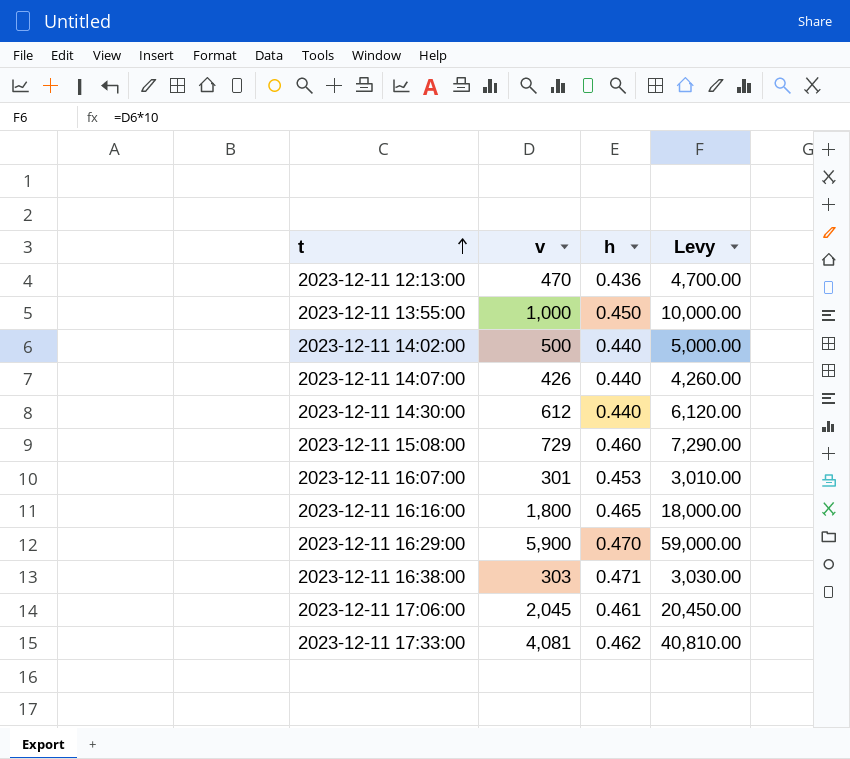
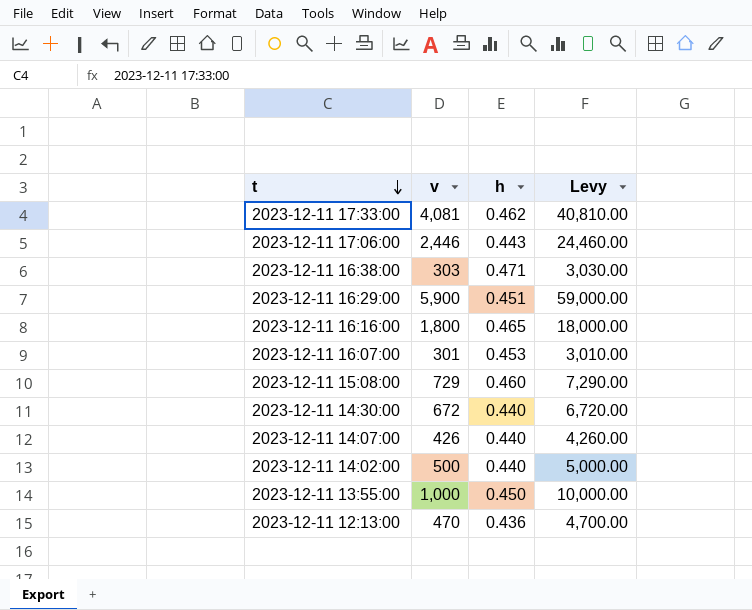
row order: t ascending -> t descending
2023-12-11 17:06:00 | v: 2,045 -> 2,446
2023-12-11 17:06:00 | h: 0.461 -> 0.443
2023-12-11 17:06:00 | Levy: 20,450.00 -> 24,460.00
2023-12-11 16:29:00 | h: 0.470 -> 0.451
2023-12-11 14:30:00 | v: 612 -> 672
2023-12-11 14:30:00 | Levy: 6,120.00 -> 6,720.00

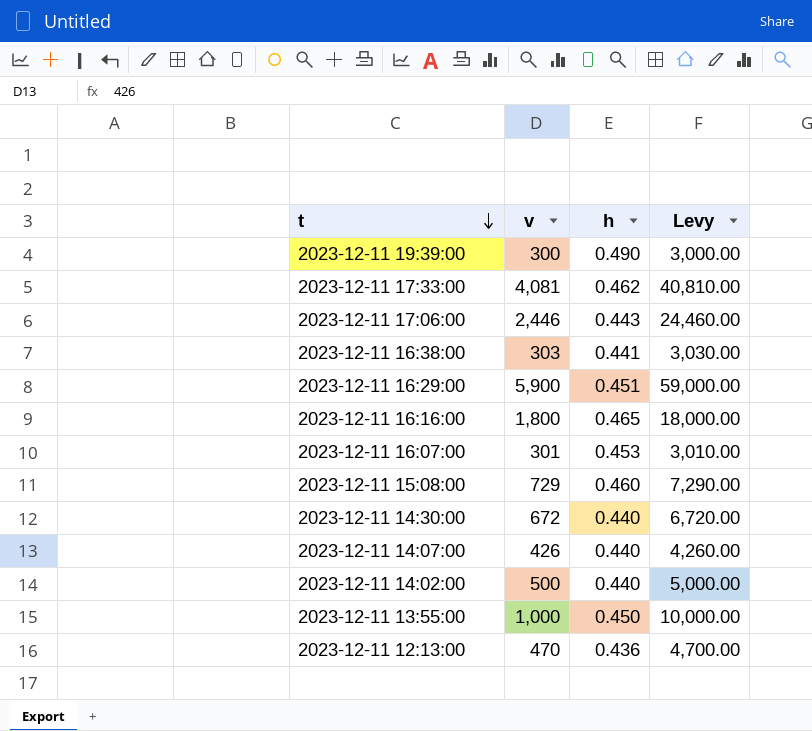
row 2023-12-11 19:39:00: none -> 300 | 0.490 | 3,000.00
2023-12-11 16:38:00 | h: 0.471 -> 0.441

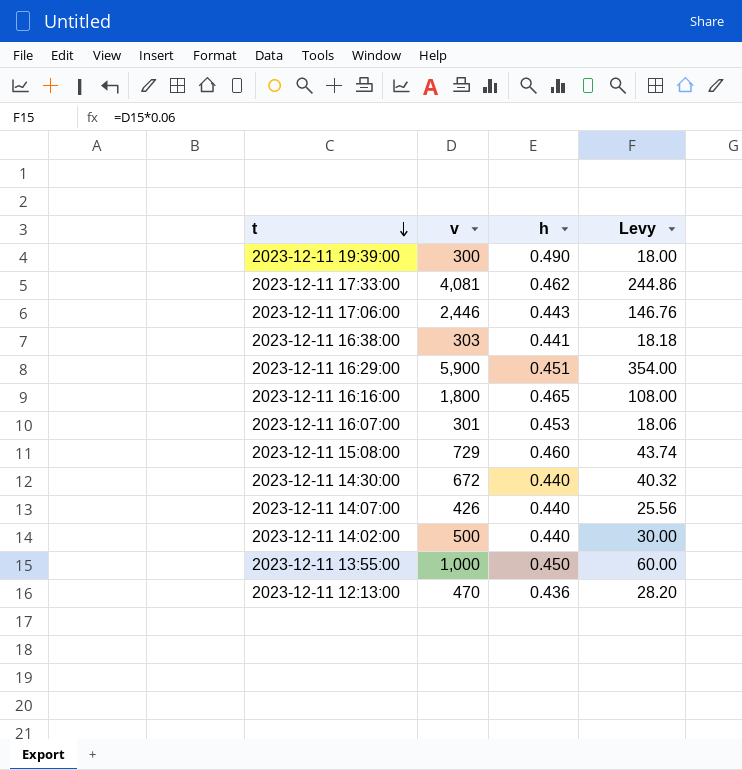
column Levy | formula: [v] * 10 -> [v] * 0.06

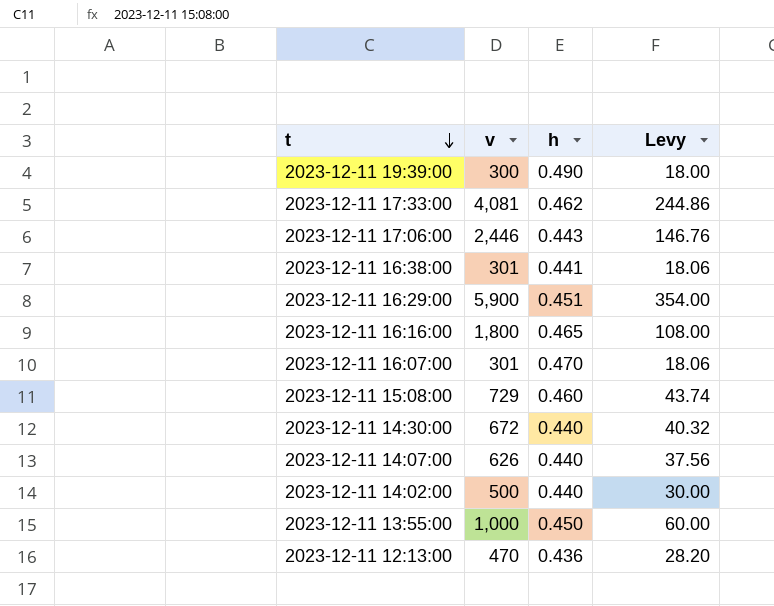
2023-12-11 16:38:00 | v: 303 -> 301
2023-12-11 16:38:00 | Levy: 18.18 -> 18.06
2023-12-11 16:07:00 | h: 0.453 -> 0.470
2023-12-11 14:07:00 | v: 426 -> 626
2023-12-11 14:07:00 | Levy: 25.56 -> 37.56

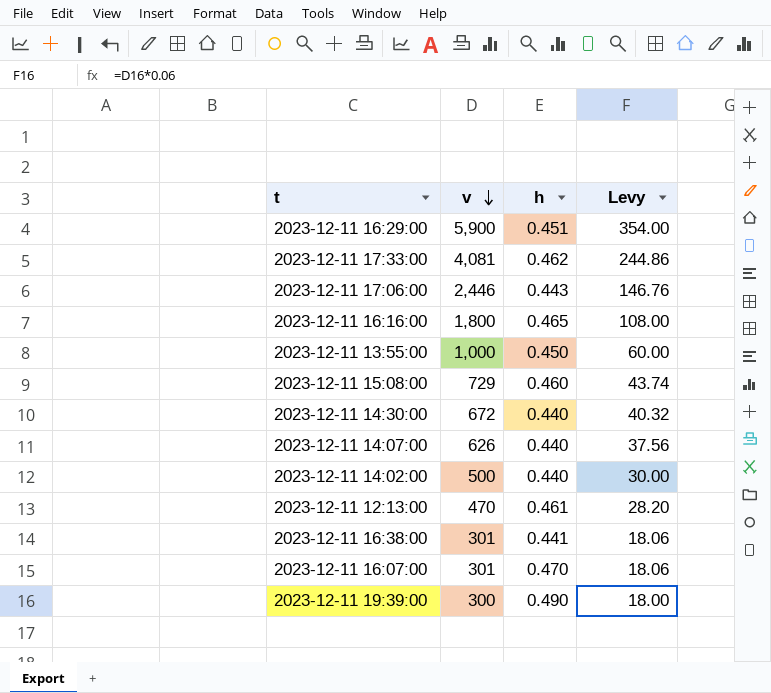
row order: t descending -> v descending
2023-12-11 12:13:00 | h: 0.436 -> 0.461

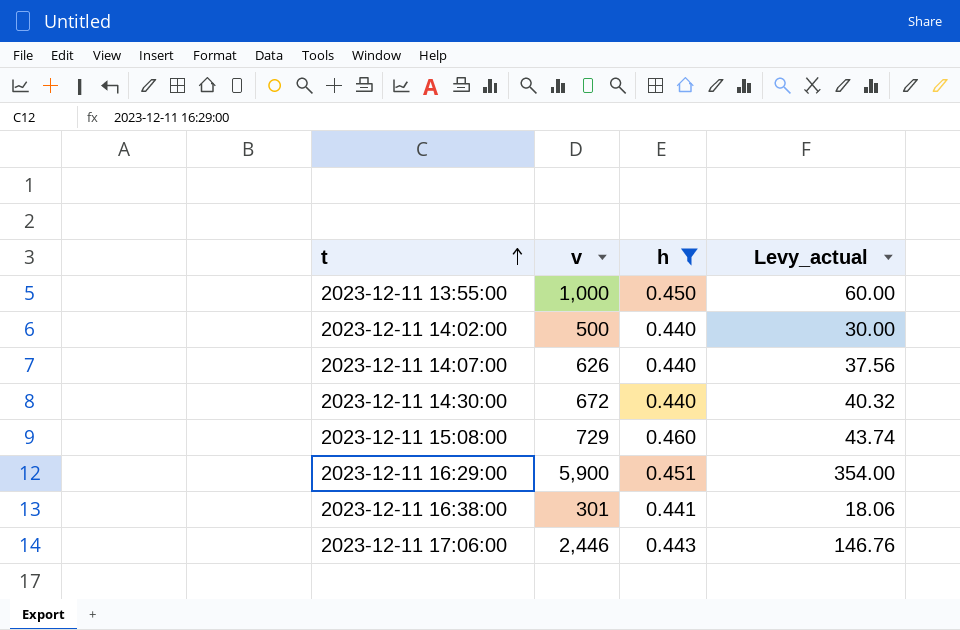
filter: none -> h <= 0.460
row order: v descending -> t ascending
column name: Levy -> Levy_actual

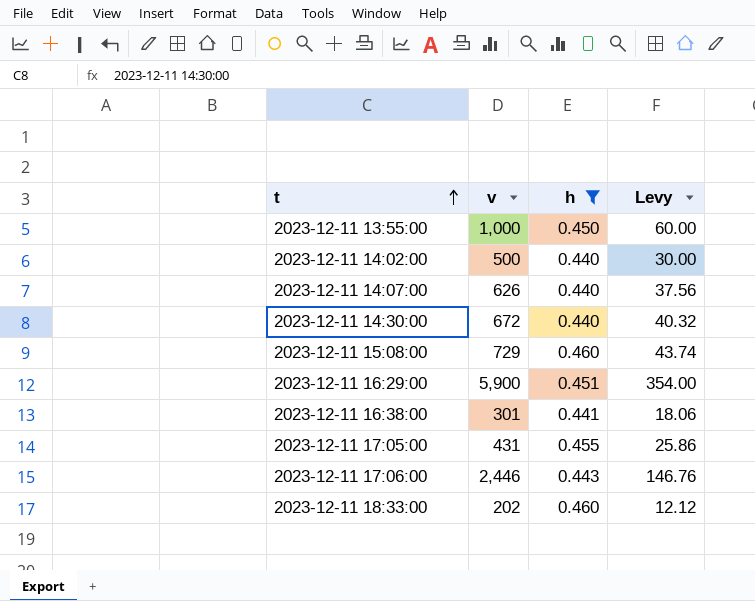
column name: Levy_actual -> Levy
row 2023-12-11 17:05:00: none -> 431 | 0.455 | 25.86
row 2023-12-11 18:33:00: none -> 202 | 0.460 | 12.12

